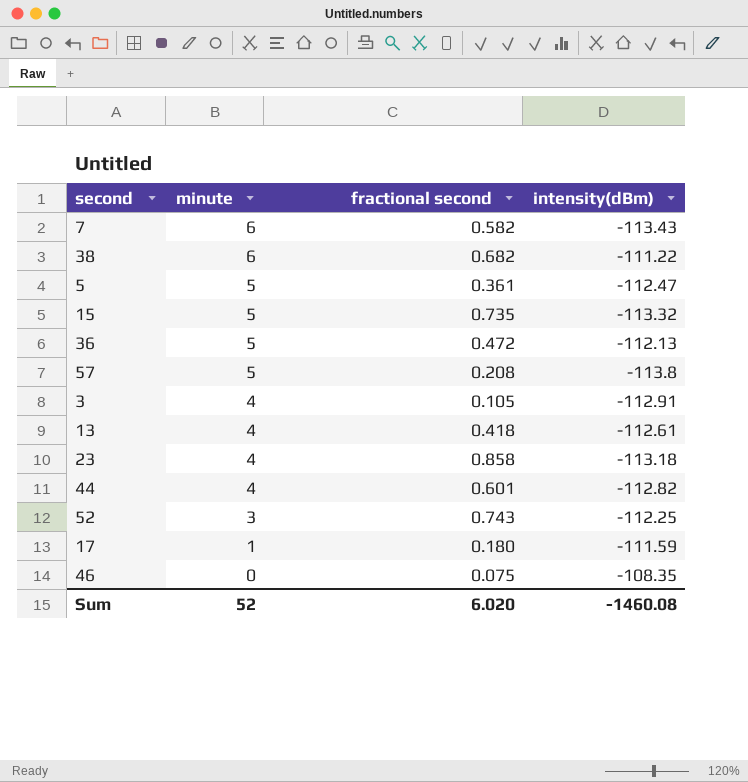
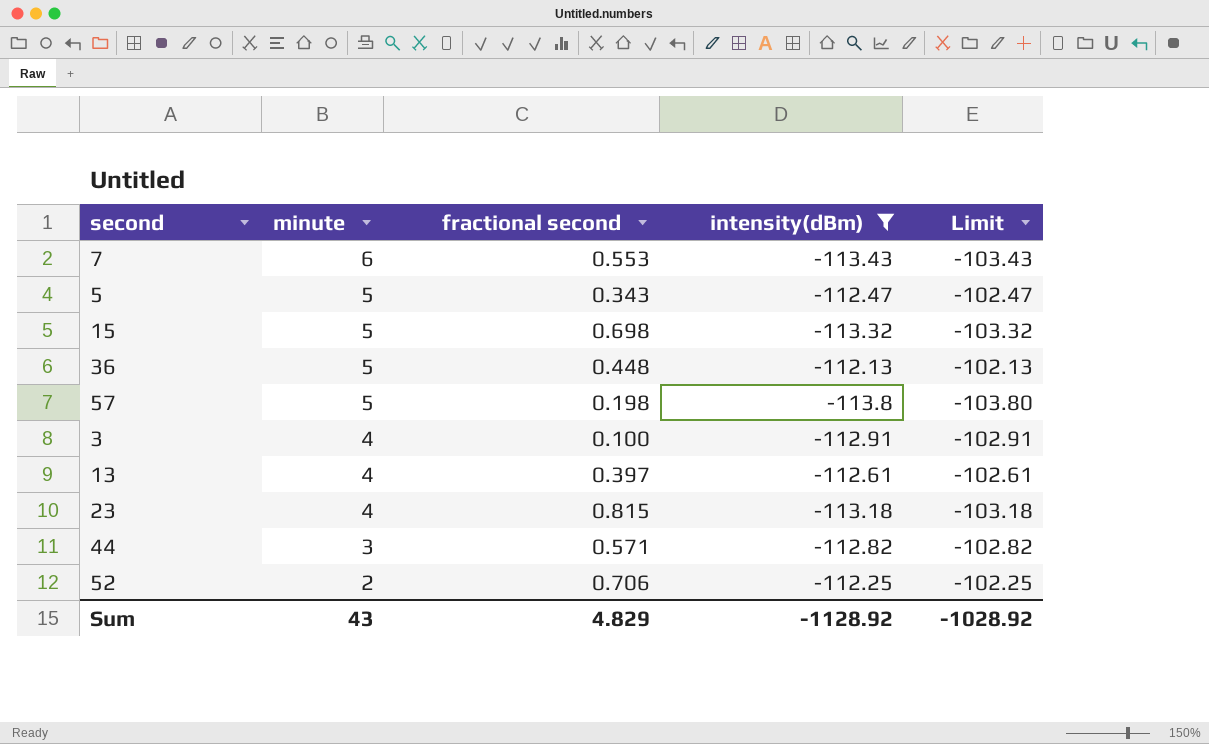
filter: none -> intensity(dBm) <= -112.13
column Limit | formula: none -> [intensity(dBm)] + 10
7 | fractional second: 0.582 -> 0.553
5 | fractional second: 0.361 -> 0.343
15 | fractional second: 0.735 -> 0.698
36 | fractional second: 0.472 -> 0.448
57 | fractional second: 0.208 -> 0.198
3 | fractional second: 0.105 -> 0.100
13 | fractional second: 0.418 -> 0.397
23 | fractional second: 0.858 -> 0.815
44 | minute: 4 -> 3
44 | fractional second: 0.601 -> 0.571
52 | minute: 3 -> 2
52 | fractional second: 0.743 -> 0.706
Sum | minute: 52 -> 43
Sum | fractional second: 6.020 -> 4.829
Sum | intensity(dBm): -1460.08 -> -1128.92

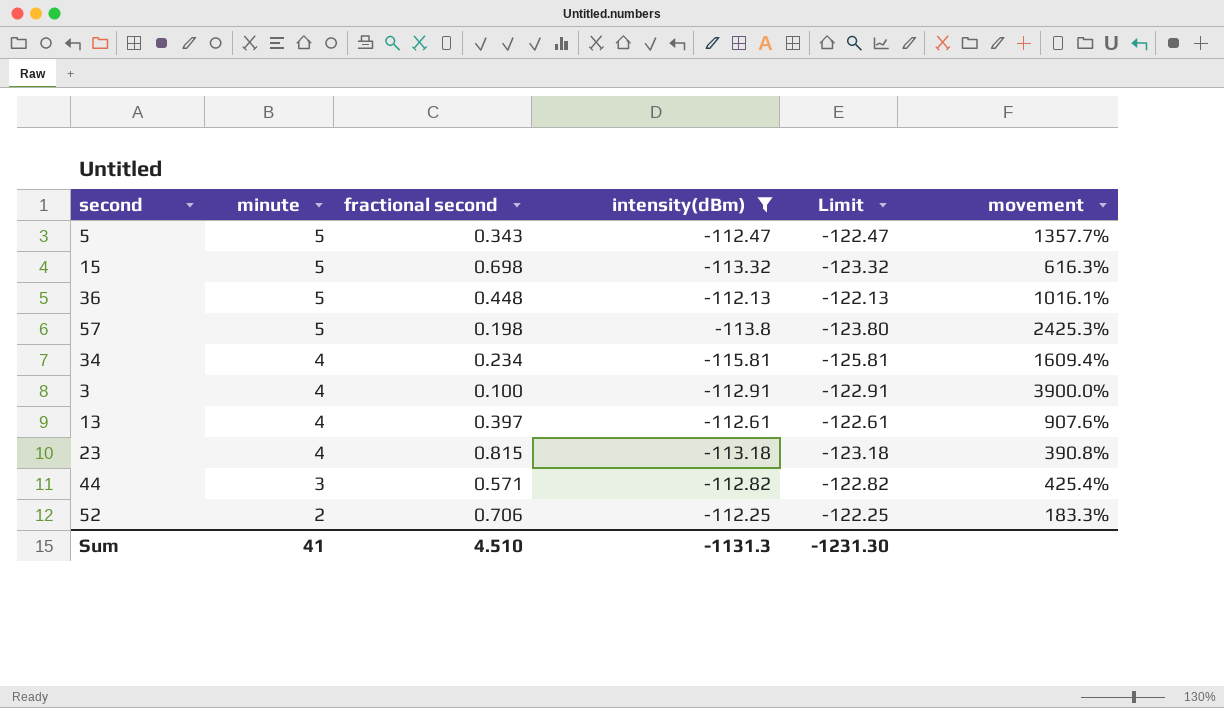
column Limit | formula: [intensity(dBm)] + 10 -> [intensity(dBm)] - 10
column movement | formula: none -> ([minute] - [fractional second]) / [fractional second]
row 7: 6 | 0.553 | -113.43 | -103.43 -> none
row 34: none -> 4 | 0.234 | -115.81 | -125.81 | 1609.4%
Sum | minute: 43 -> 41
Sum | fractional second: 4.829 -> 4.510
Sum | intensity(dBm): -1128.92 -> -1131.3
Sum | Limit: -1028.92 -> -1231.30

